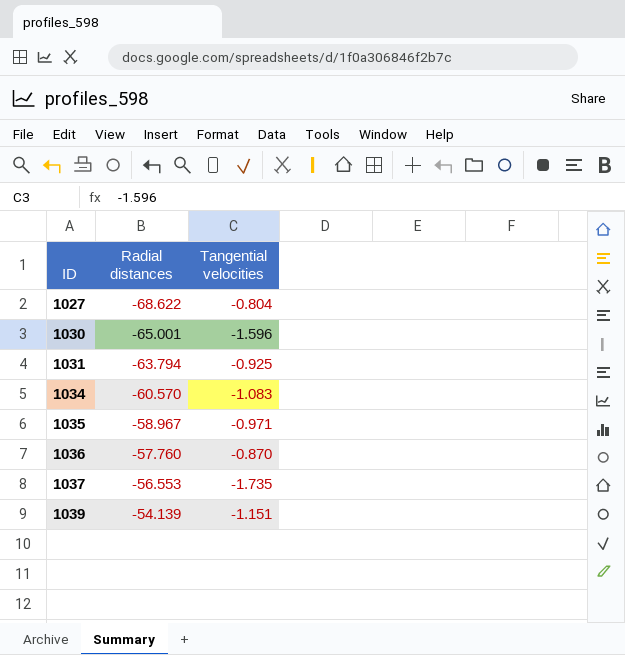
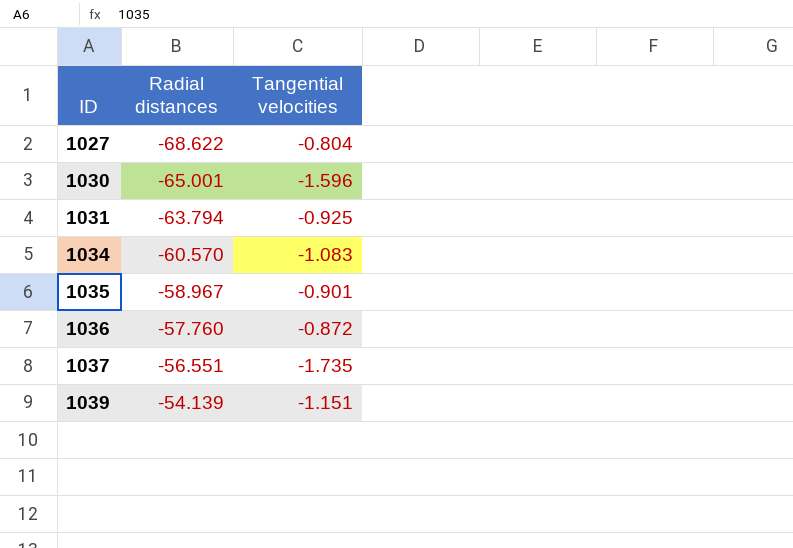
1035 | Tangential velocities: -0.971 -> -0.901
1036 | Tangential velocities: -0.870 -> -0.872
1037 | Radial distances: -56.553 -> -56.551

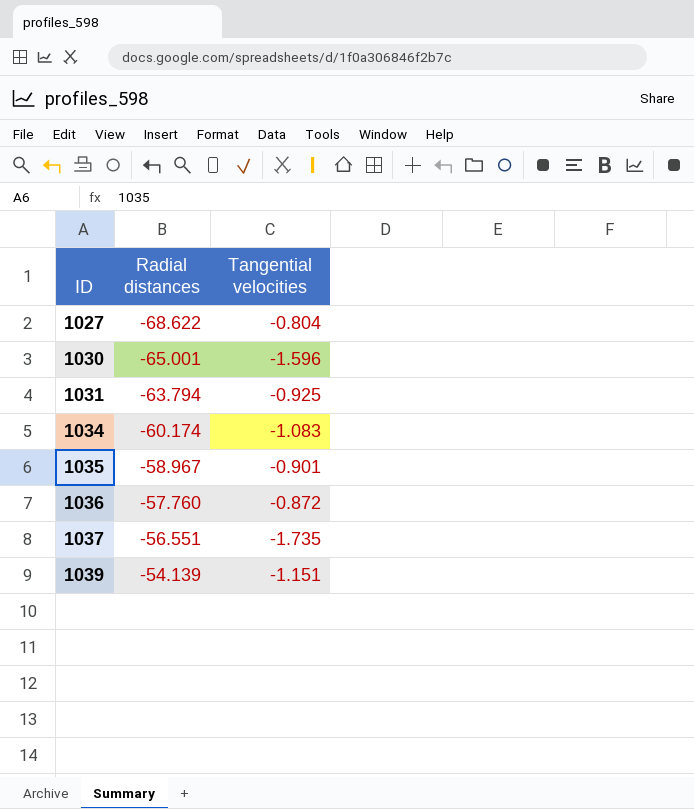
1034 | Radial distances: -60.570 -> -60.174

